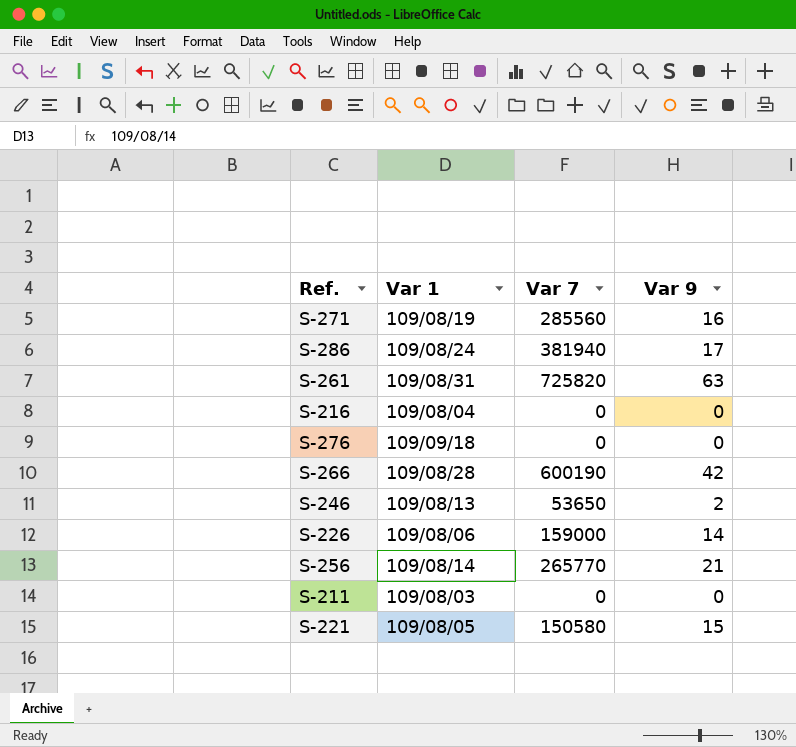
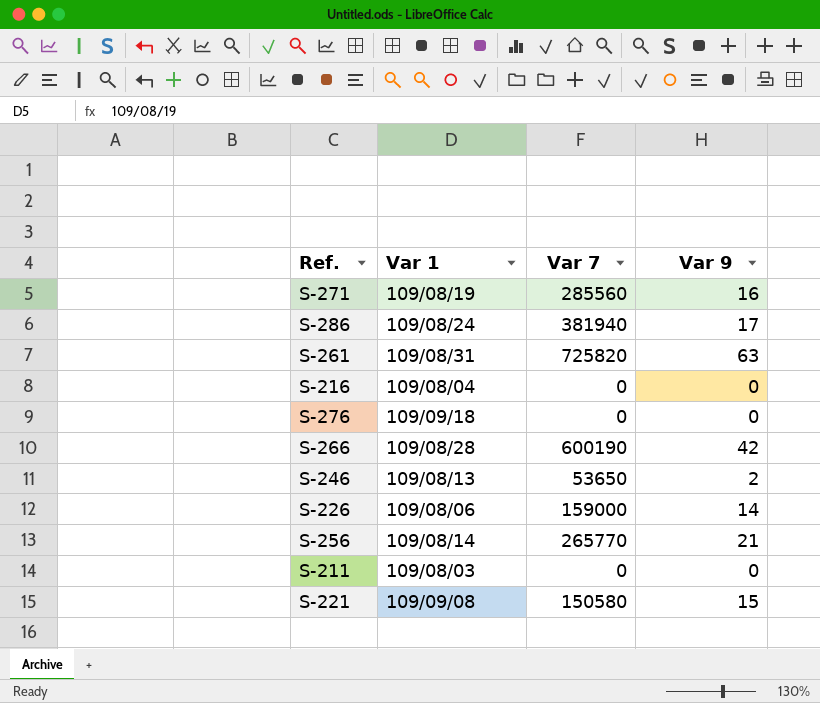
S-221 | Var 1: 109/08/05 -> 109/09/08

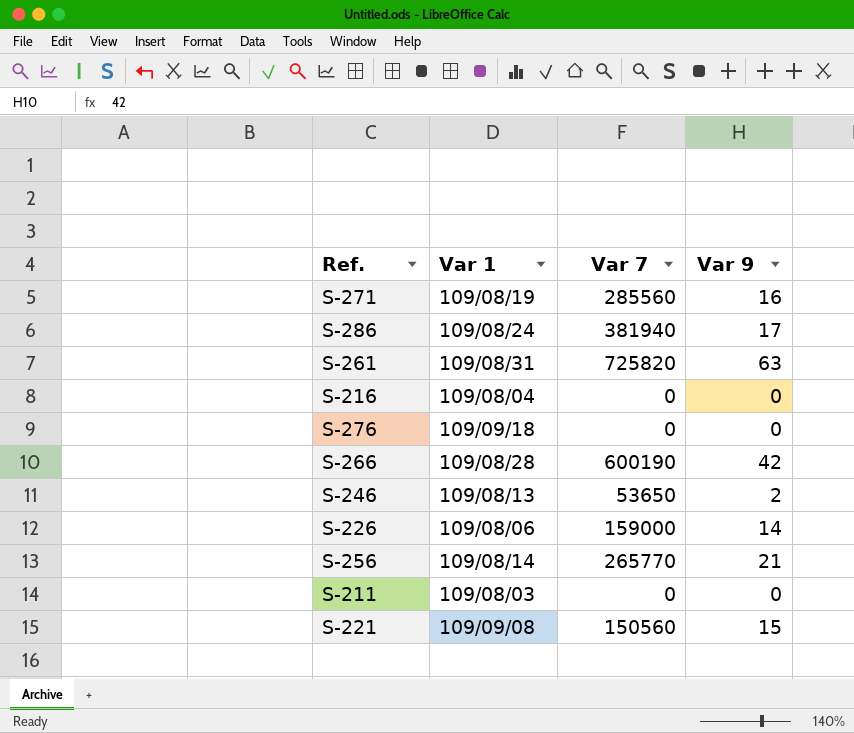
S-221 | Var 7: 150580 -> 150560

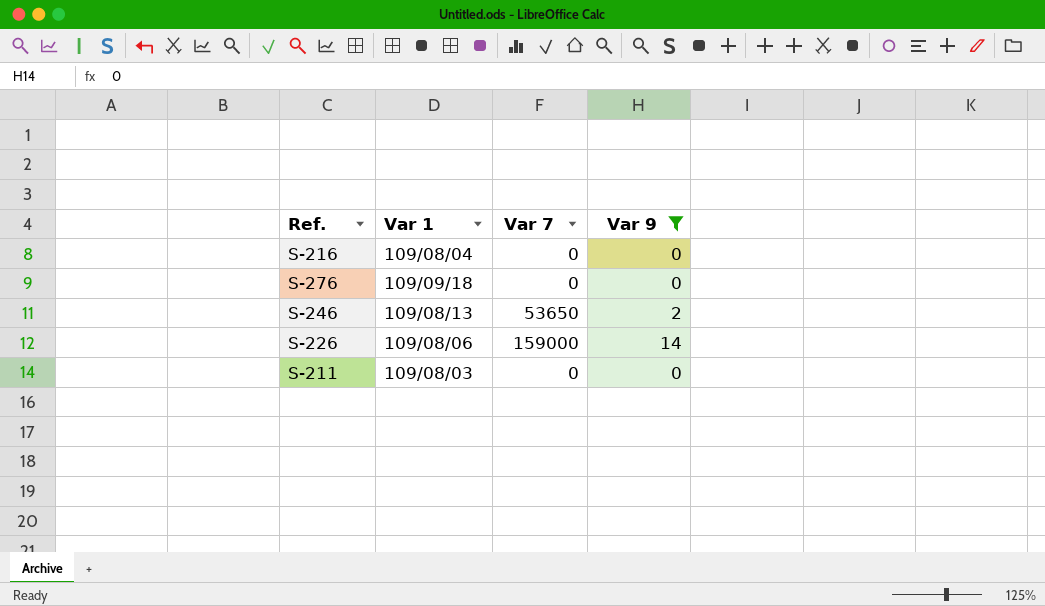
filter: none -> Var 9 <= 14

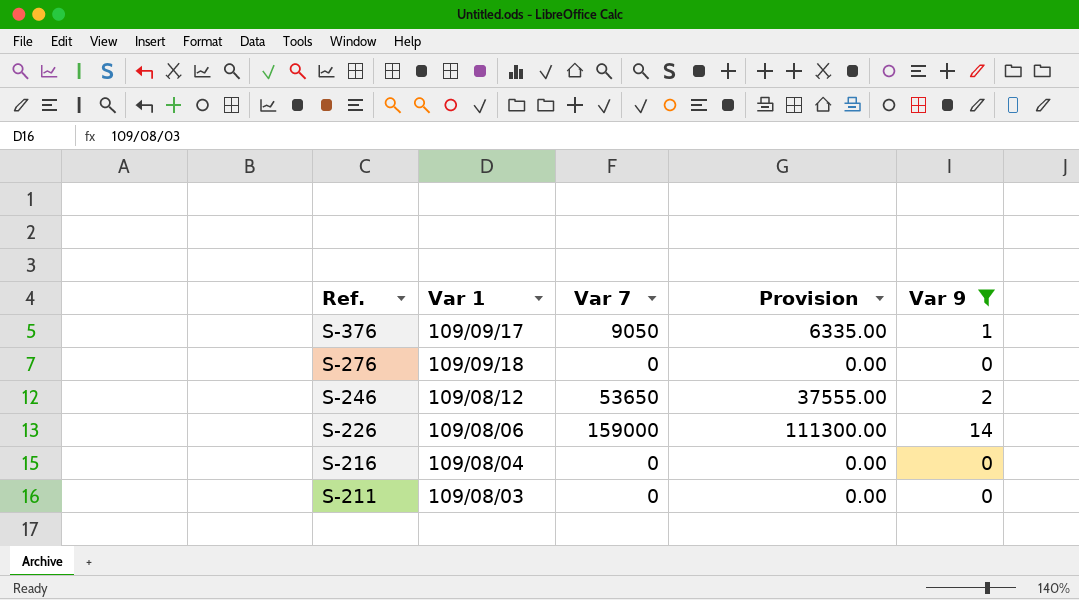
row order: none -> Ref. descending
column Provision | formula: none -> [Var 7] * 0.7
row S-376: none -> 109/09/17 | 9050 | 6335.00 | 1
S-246 | Var 1: 109/08/13 -> 109/08/12

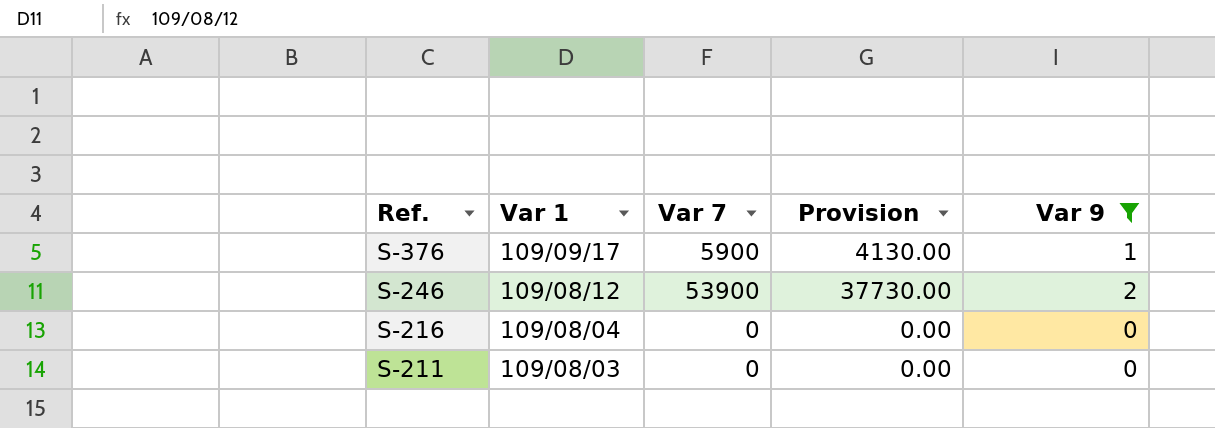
row S-276: 109/09/18 | 0 | 0.00 | 0 -> none
row S-226: 109/08/06 | 159000 | 111300.00 | 14 -> none
S-376 | Var 7: 9050 -> 5900
S-376 | Provision: 6335.00 -> 4130.00
S-246 | Var 7: 53650 -> 53900
S-246 | Provision: 37555.00 -> 37730.00

